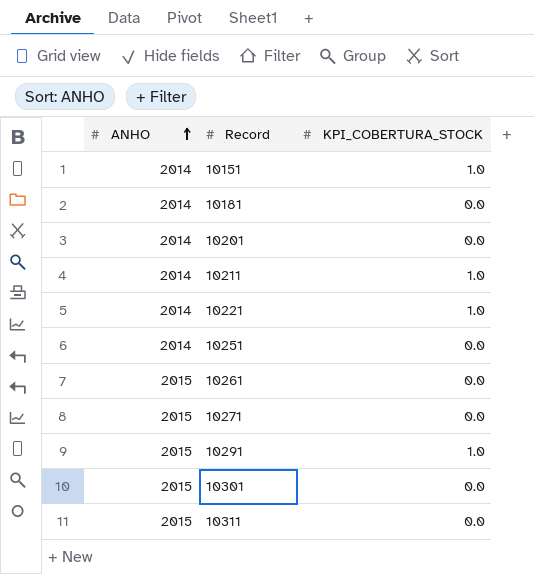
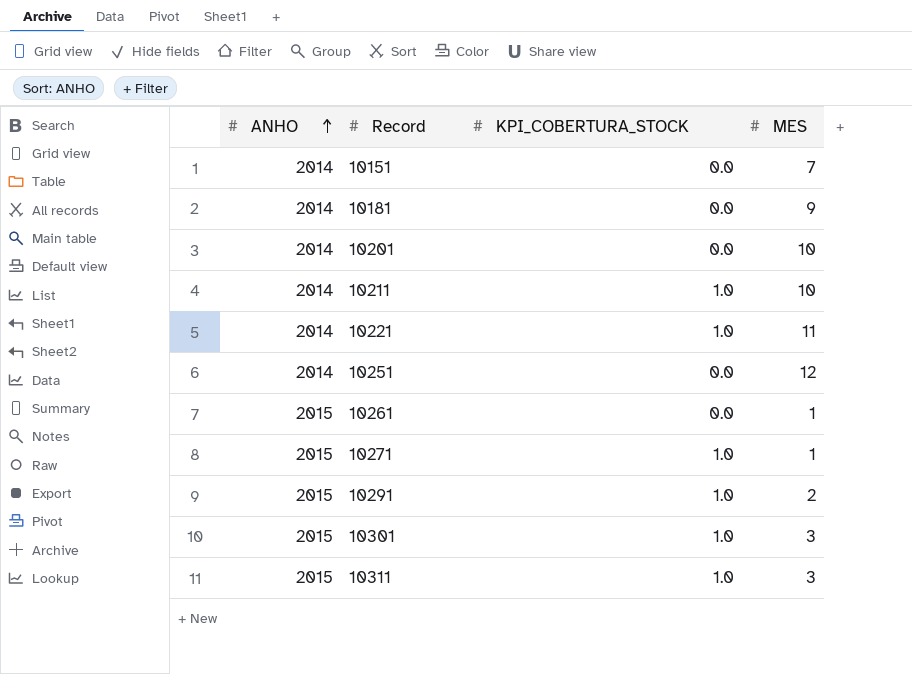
column MES | position: none -> 4
10151 | KPI_COBERTURA_STOCK: 1.0 -> 0.0
10271 | KPI_COBERTURA_STOCK: 0.0 -> 1.0
10301 | KPI_COBERTURA_STOCK: 0.0 -> 1.0
10311 | KPI_COBERTURA_STOCK: 0.0 -> 1.0

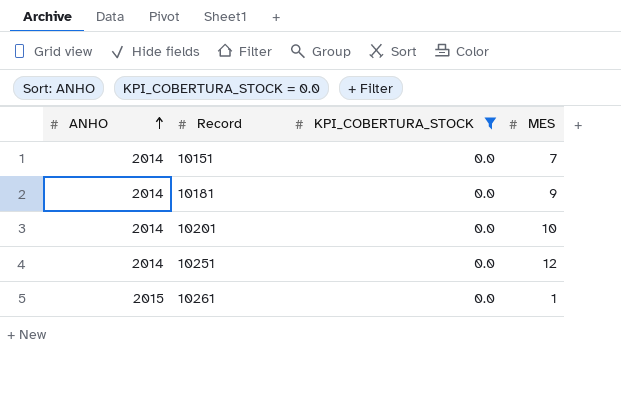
filter: none -> KPI_COBERTURA_STOCK = 0.0

